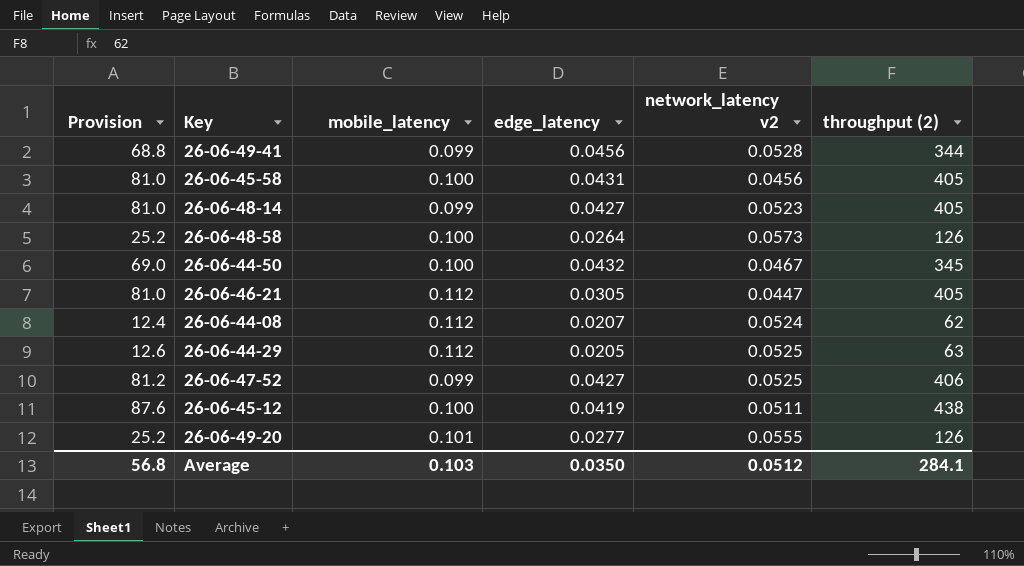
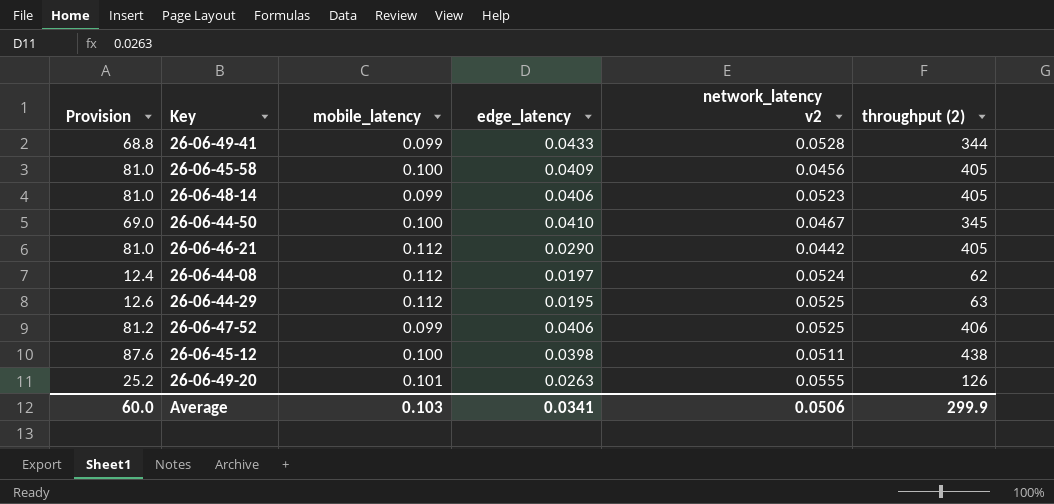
row 26-06-48-58: 25.2 | 0.100 | 0.0264 | 0.0573 | 126 -> none
26-06-49-41 | edge_latency: 0.0456 -> 0.0433
26-06-45-58 | edge_latency: 0.0431 -> 0.0409
26-06-48-14 | edge_latency: 0.0427 -> 0.0406
26-06-44-50 | edge_latency: 0.0432 -> 0.0410
26-06-46-21 | edge_latency: 0.0305 -> 0.0290
26-06-46-21 | network_latency v2: 0.0447 -> 0.0442
26-06-44-08 | edge_latency: 0.0207 -> 0.0197
26-06-44-29 | edge_latency: 0.0205 -> 0.0195
26-06-47-52 | edge_latency: 0.0427 -> 0.0406
26-06-45-12 | edge_latency: 0.0419 -> 0.0398
26-06-49-20 | edge_latency: 0.0277 -> 0.0263
Average | Provision: 56.8 -> 60.0
Average | edge_latency: 0.0350 -> 0.0341
Average | network_latency v2: 0.0512 -> 0.0506
Average | throughput (2): 284.1 -> 299.9

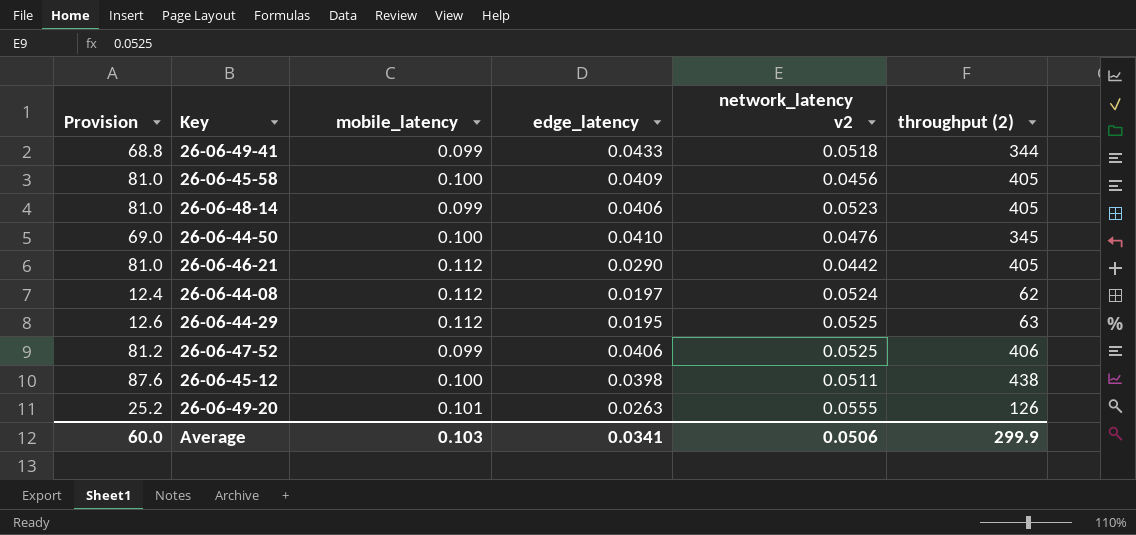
26-06-49-41 | network_latency v2: 0.0528 -> 0.0518
26-06-44-50 | network_latency v2: 0.0467 -> 0.0476

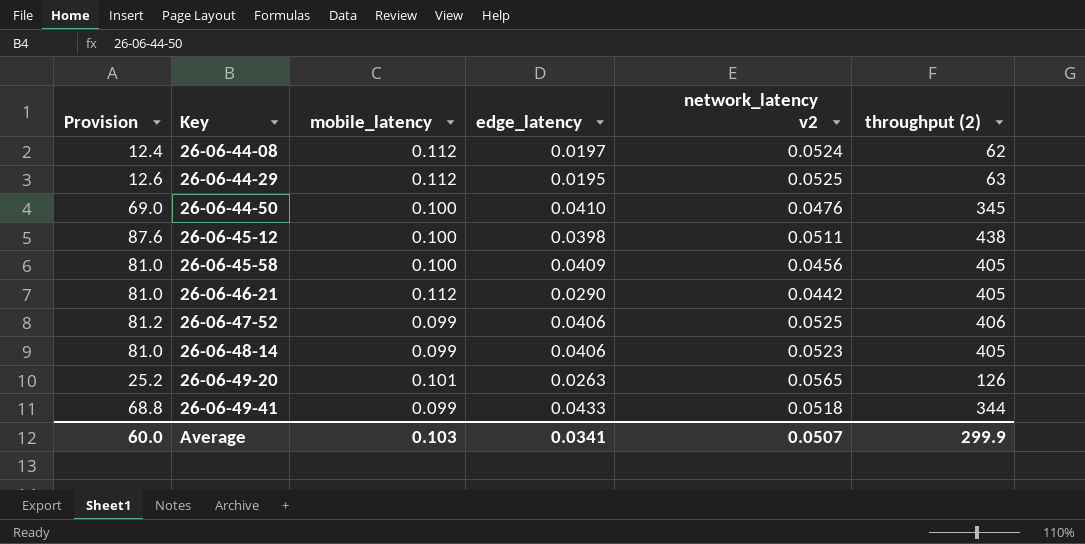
row order: none -> Key ascending
26-06-49-20 | network_latency v2: 0.0555 -> 0.0565
Average | network_latency v2: 0.0506 -> 0.0507

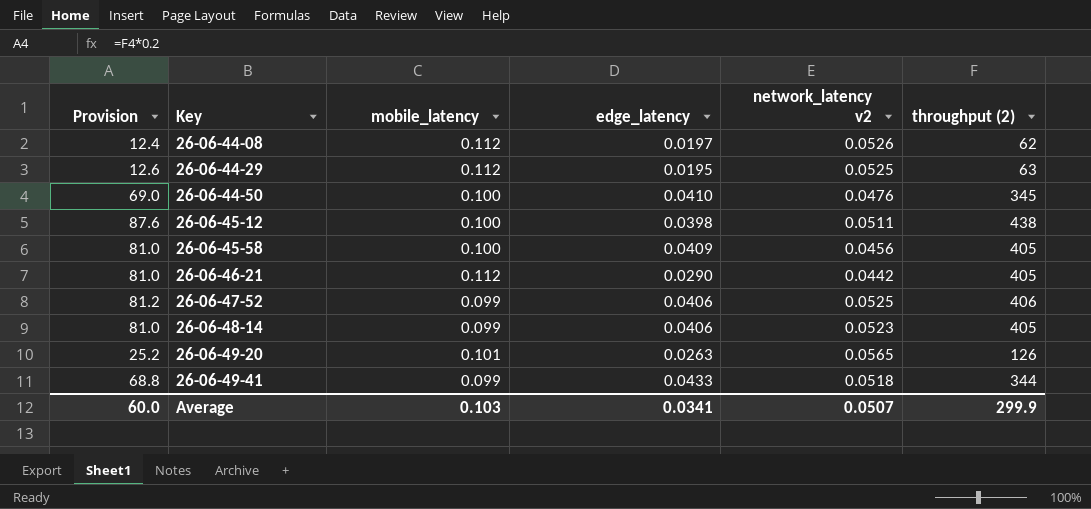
26-06-44-08 | network_latency v2: 0.0524 -> 0.0526

